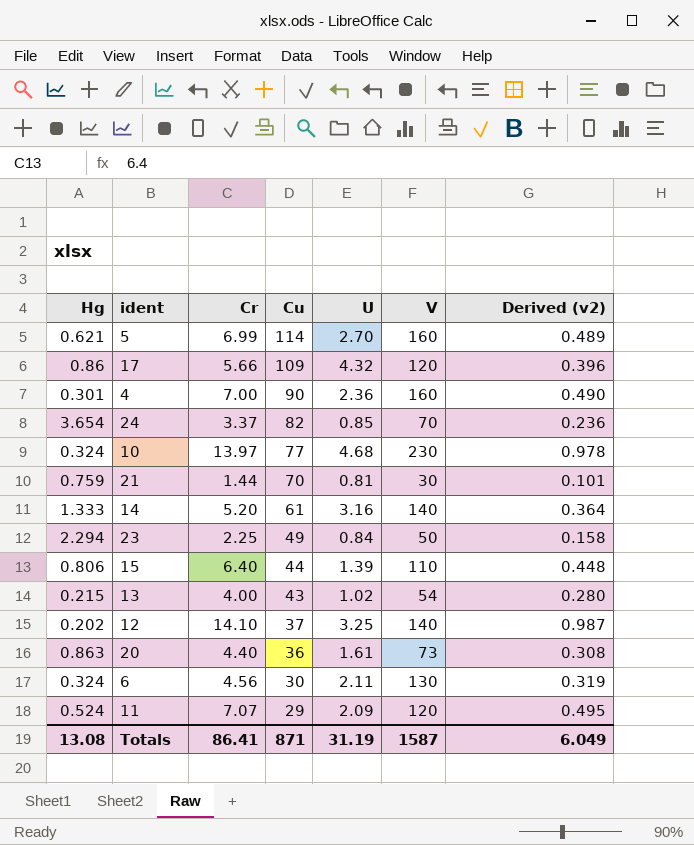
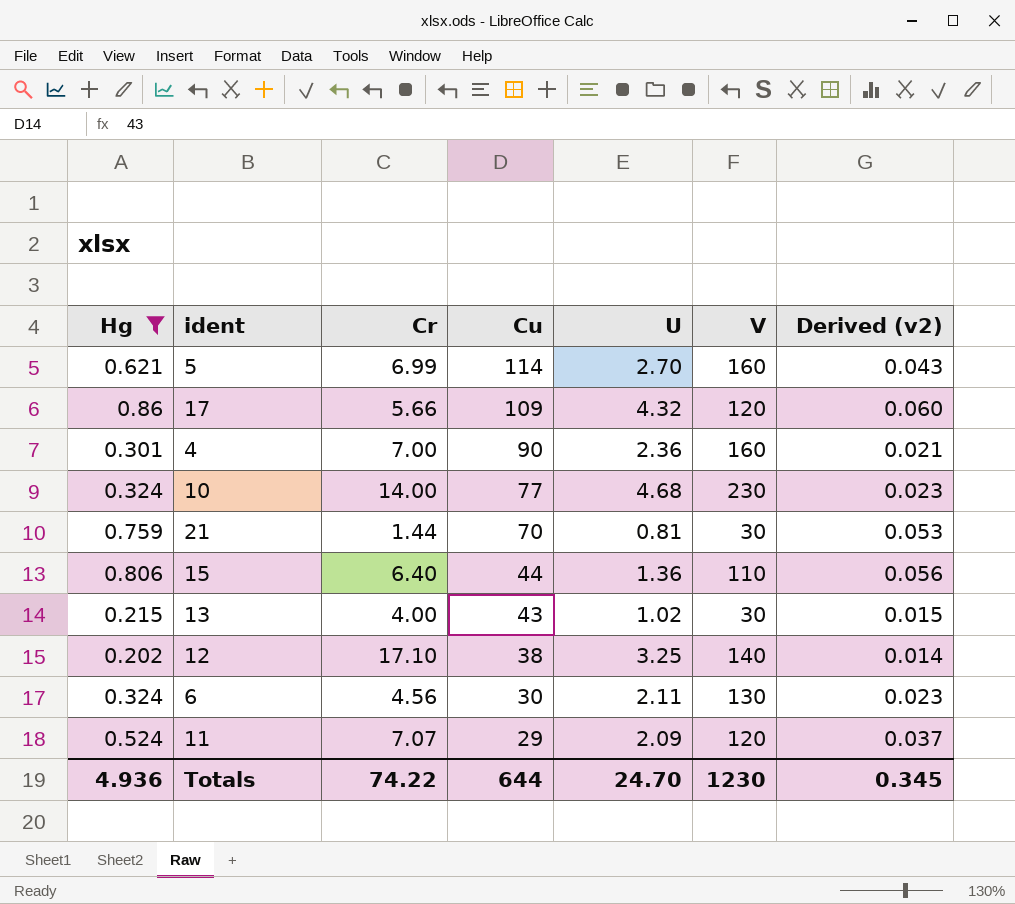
filter: none -> Hg <= 0.86
column Derived (v2) | formula: [Cr] * 0.07 -> [Hg] * 0.07
10 | Cr: 13.97 -> 14.00
15 | U: 1.39 -> 1.36
13 | V: 54 -> 30
12 | Cr: 14.10 -> 17.10
12 | Cu: 37 -> 38
Totals | Hg: 13.08 -> 4.936
Totals | Cr: 86.41 -> 74.22
Totals | Cu: 871 -> 644
Totals | U: 31.19 -> 24.70
Totals | V: 1587 -> 1230
Totals | Derived (v2): 6.049 -> 0.345

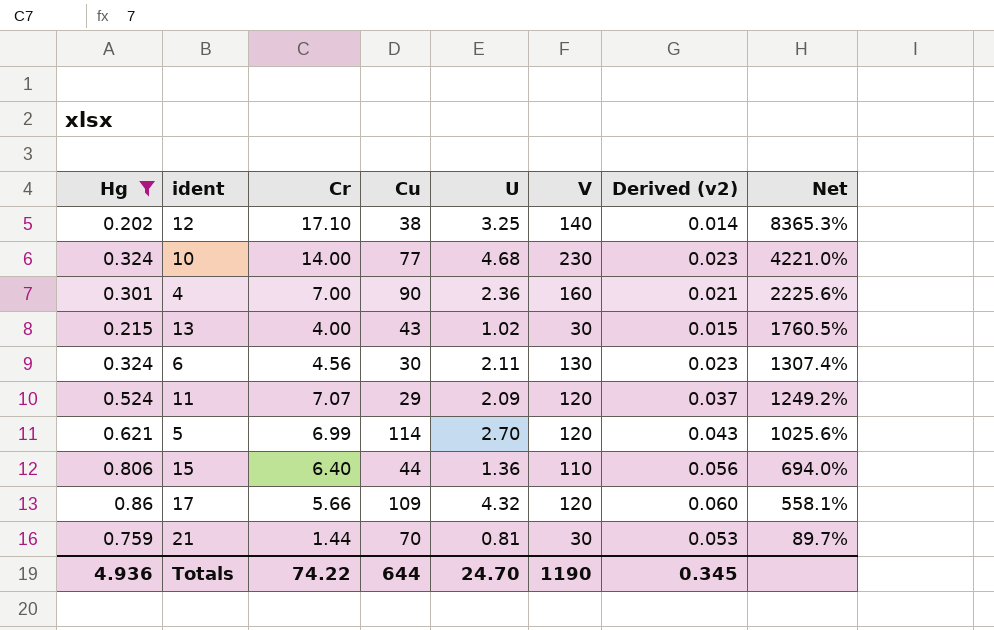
row order: Cu descending -> Net descending
column Net | formula: none -> ([Cr] - [Hg]) / [Hg]
5 | V: 160 -> 120
Totals | V: 1230 -> 1190

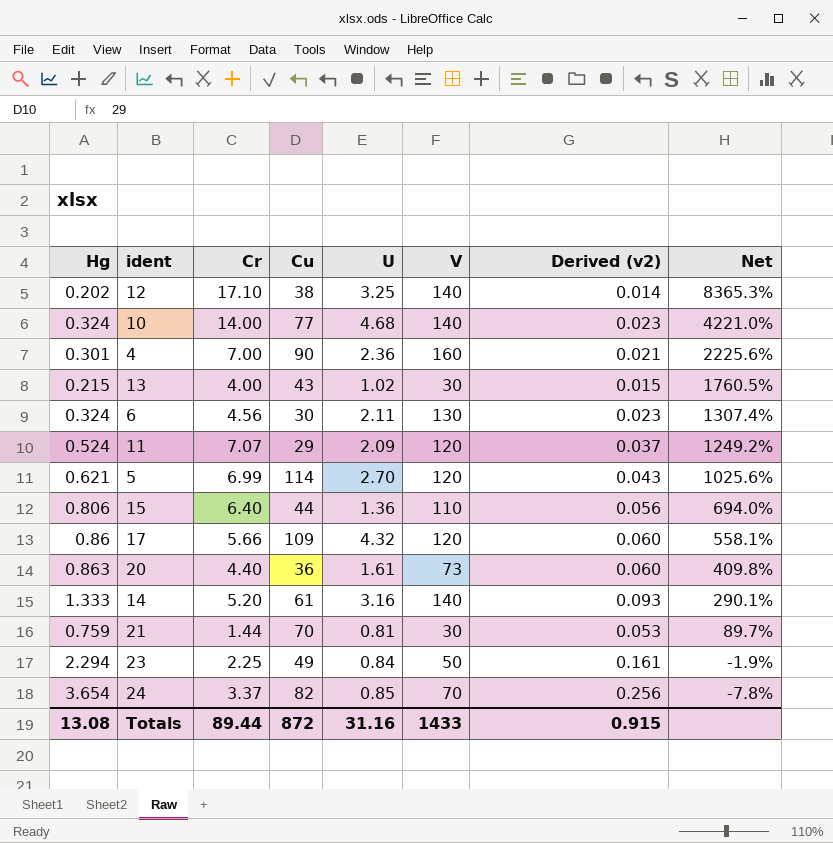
filter: Hg <= 0.86 -> none
10 | V: 230 -> 140
Totals | Hg: 4.936 -> 13.08
Totals | Cr: 74.22 -> 89.44
Totals | Cu: 644 -> 872
Totals | U: 24.70 -> 31.16
Totals | V: 1190 -> 1433
Totals | Derived (v2): 0.345 -> 0.915

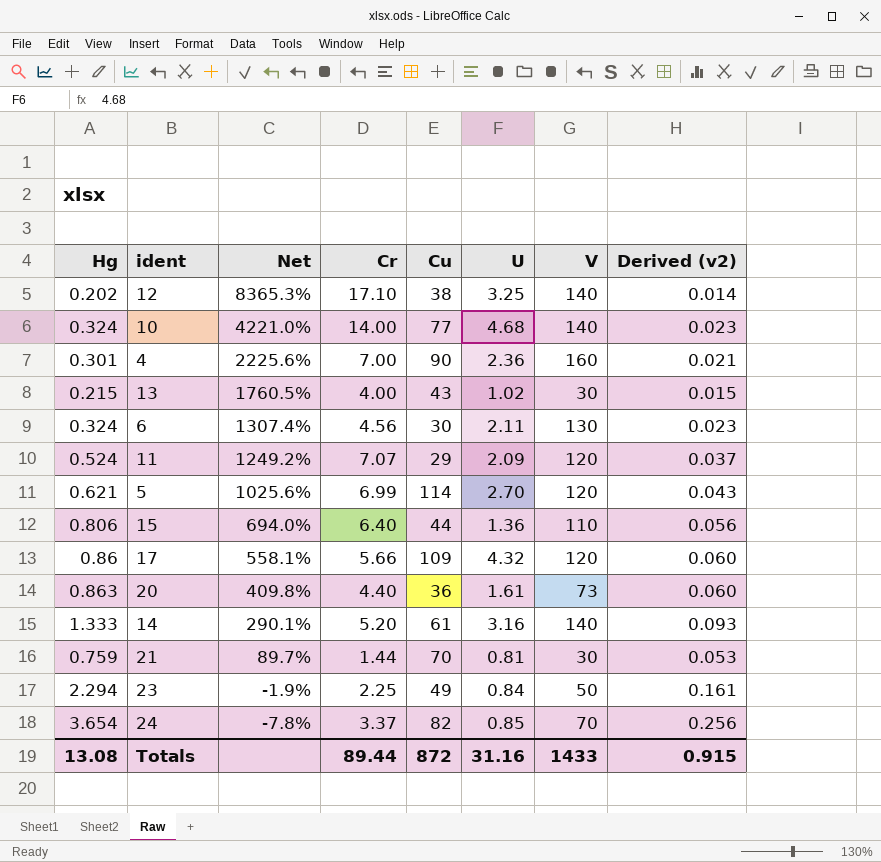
column Net | position: 8 -> 3

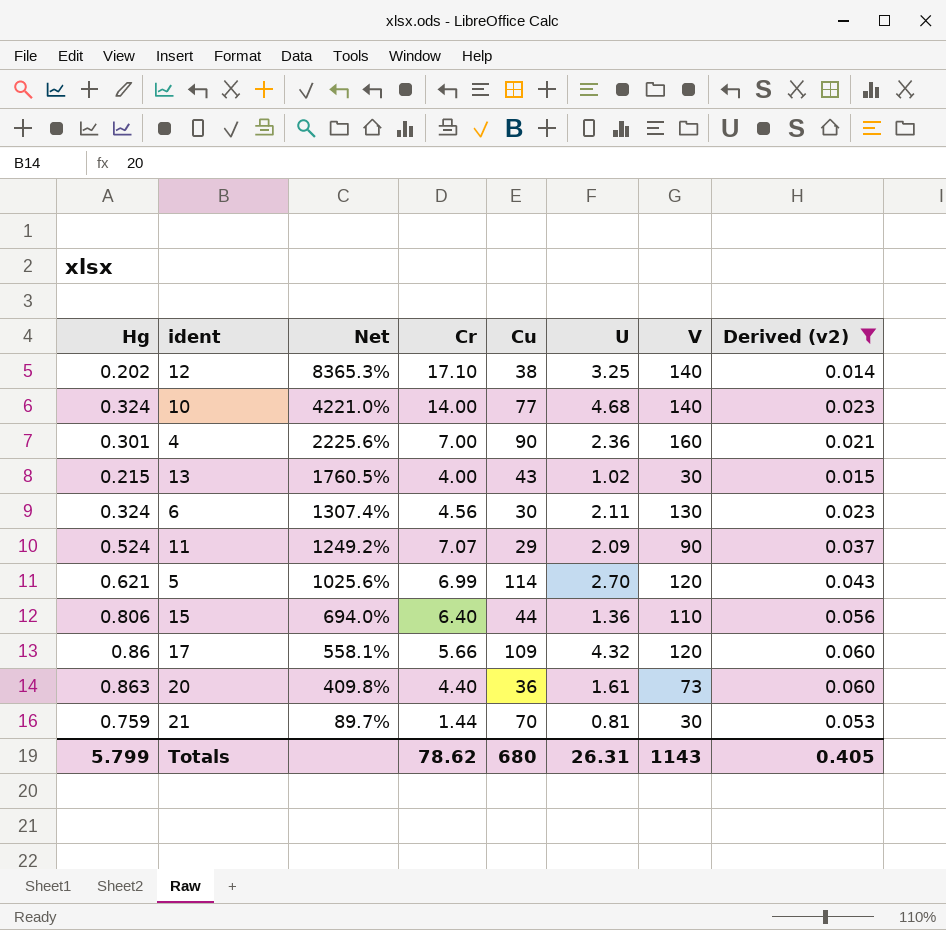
filter: none -> Derived (v2) <= 0.060
11 | V: 120 -> 90
Totals | Hg: 13.08 -> 5.799
Totals | Cr: 89.44 -> 78.62
Totals | Cu: 872 -> 680
Totals | U: 31.16 -> 26.31
Totals | V: 1433 -> 1143
Totals | Derived (v2): 0.915 -> 0.405

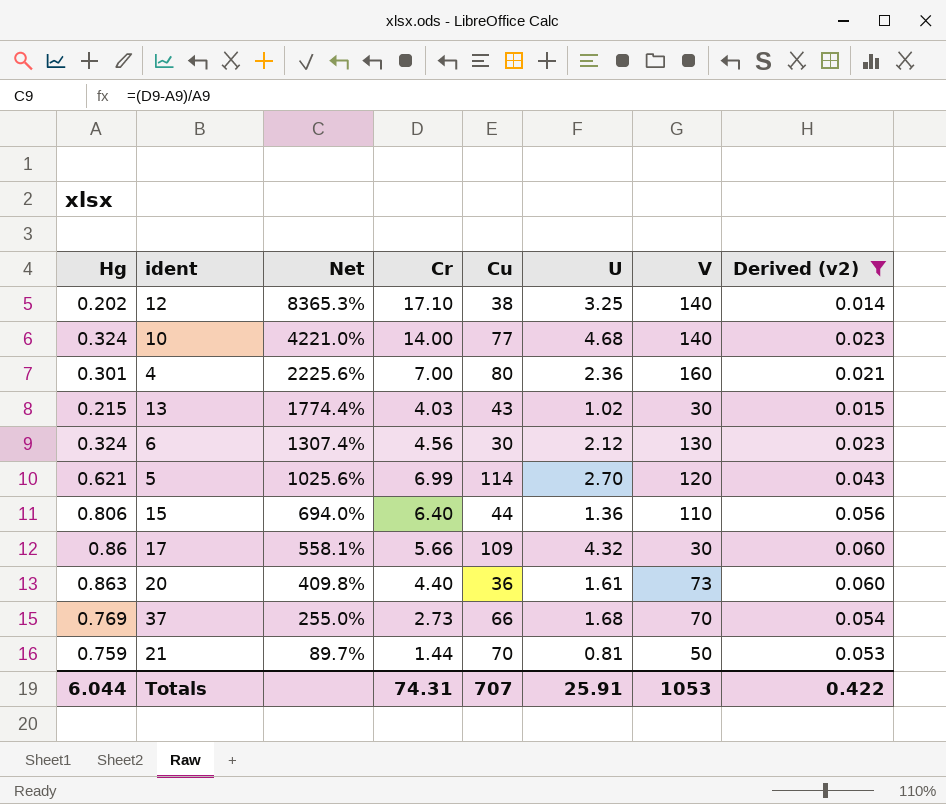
row 11: 0.524 | 1249.2% | 7.07 | 29 | 2.09 | 90 | 0.037 -> none
4 | Cu: 90 -> 80
13 | Net: 1760.5% -> 1774.4%
13 | Cr: 4.00 -> 4.03
6 | U: 2.11 -> 2.12
17 | V: 120 -> 30
row 37: none -> 0.769 | 255.0% | 2.73 | 66 | 1.68 | 70 | 0.054
21 | V: 30 -> 50
Totals | Hg: 5.799 -> 6.044
Totals | Cr: 78.62 -> 74.31
Totals | Cu: 680 -> 707
Totals | U: 26.31 -> 25.91
Totals | V: 1143 -> 1053
Totals | Derived (v2): 0.405 -> 0.422

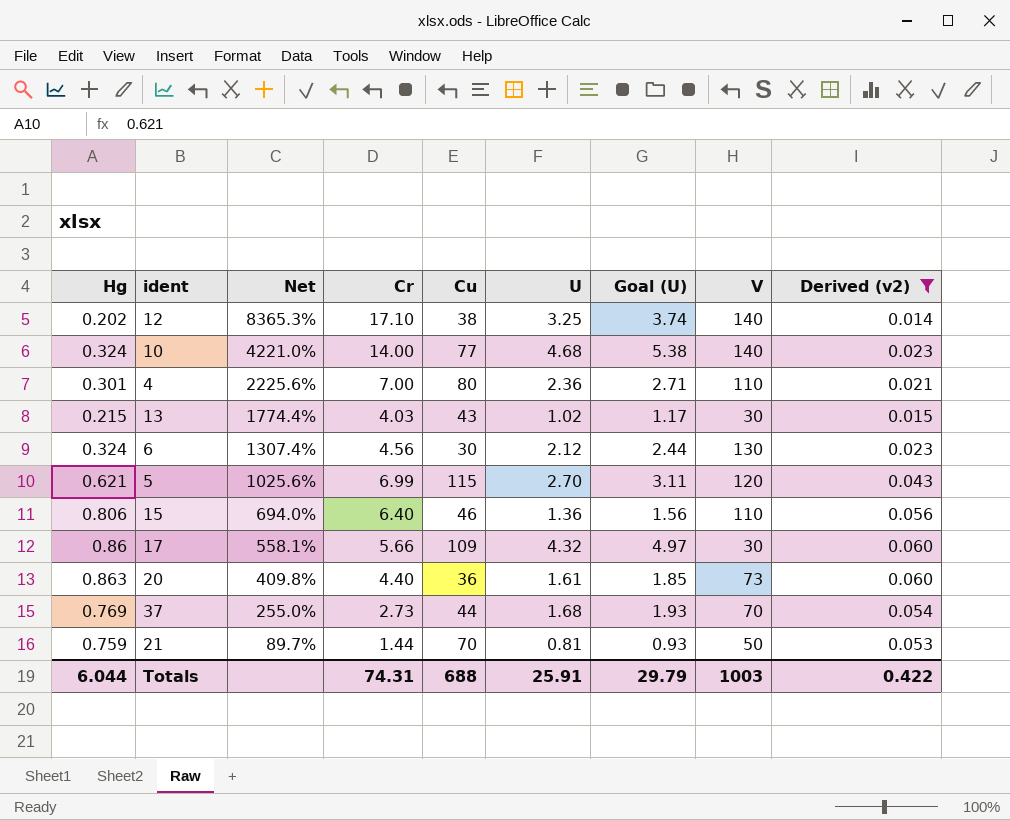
column Goal (U) | formula: none -> [U] * 1.15
4 | V: 160 -> 110
5 | Cu: 114 -> 115
15 | Cu: 44 -> 46
37 | Cu: 66 -> 44
Totals | Cu: 707 -> 688
Totals | V: 1053 -> 1003

